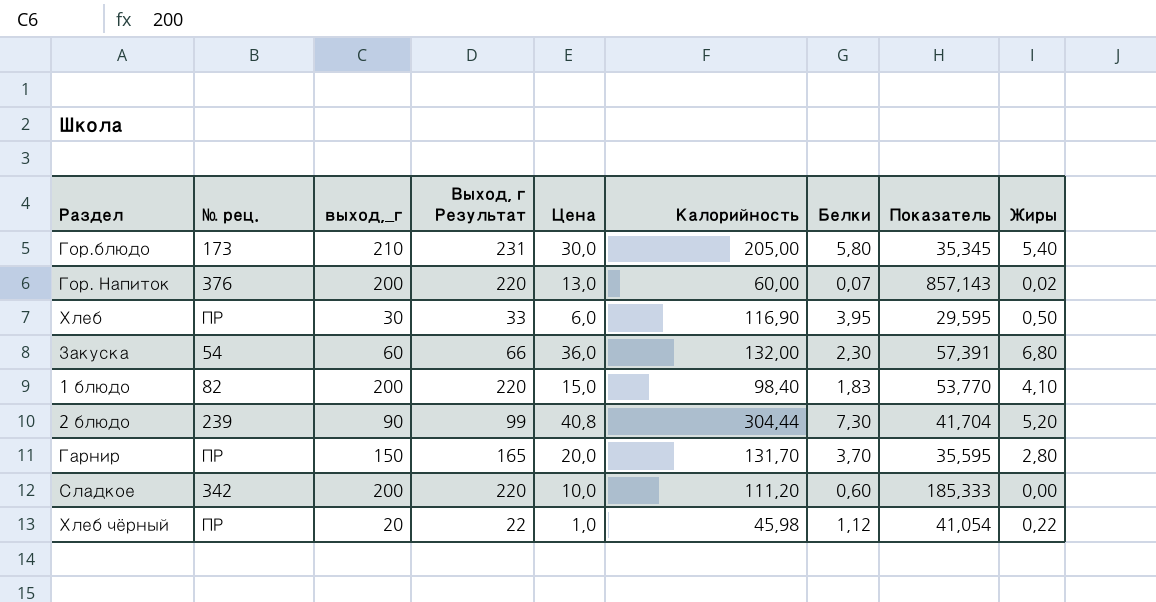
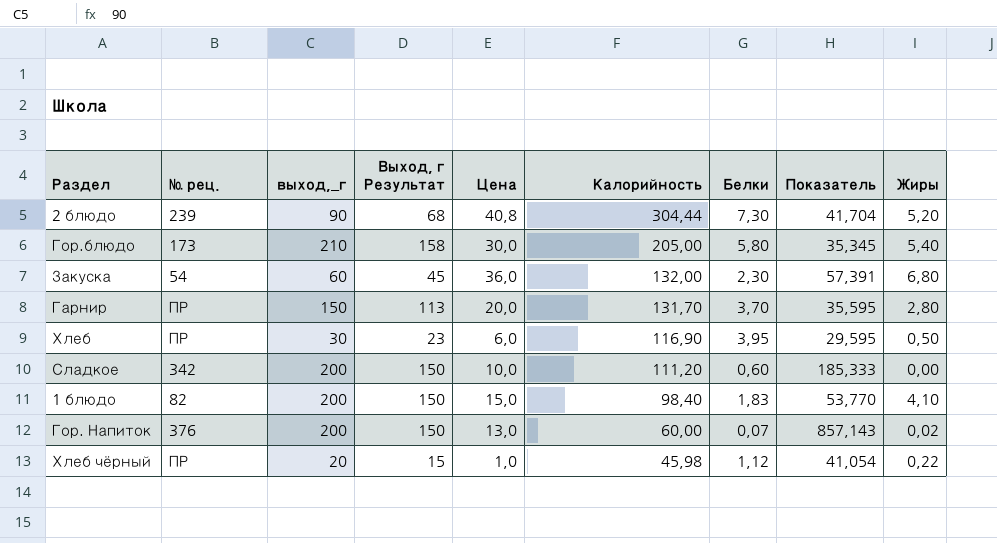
row order: none -> Калорийность descending
column Выход, г Результат | formula: [выход,_г] * 1,1 -> [выход,_г] * 0,75

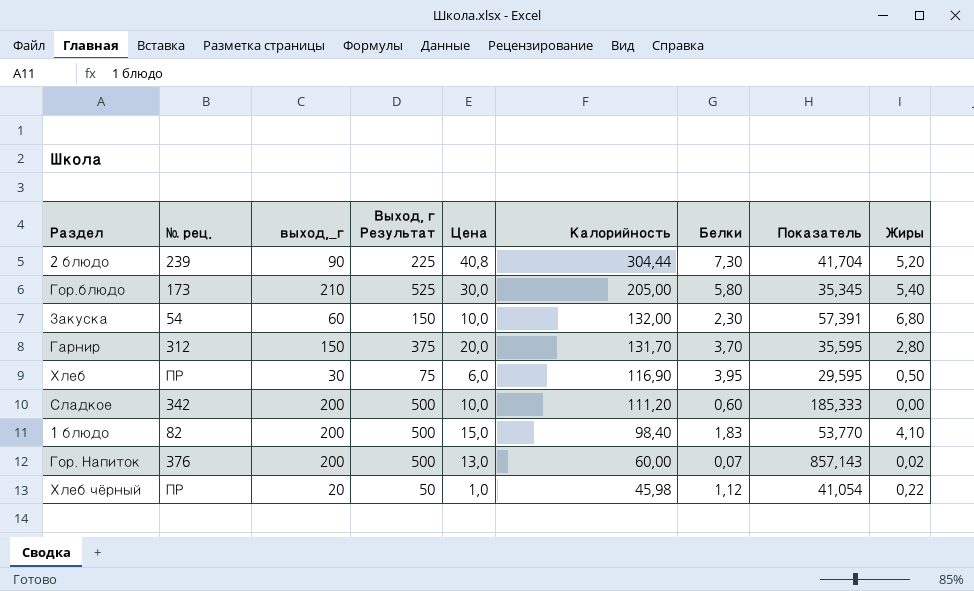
column Выход, г Результат | formula: [выход,_г] * 0,75 -> [выход,_г] * 2,5
Закуска | Цена: 36,0 -> 10,0
Гарнир | № рец.: ПР -> 312

